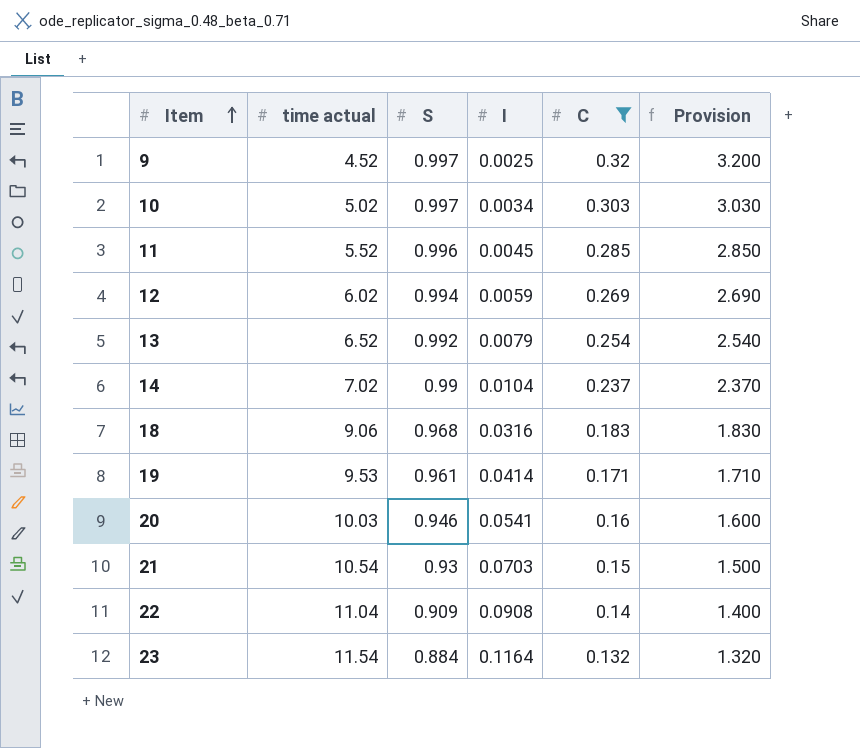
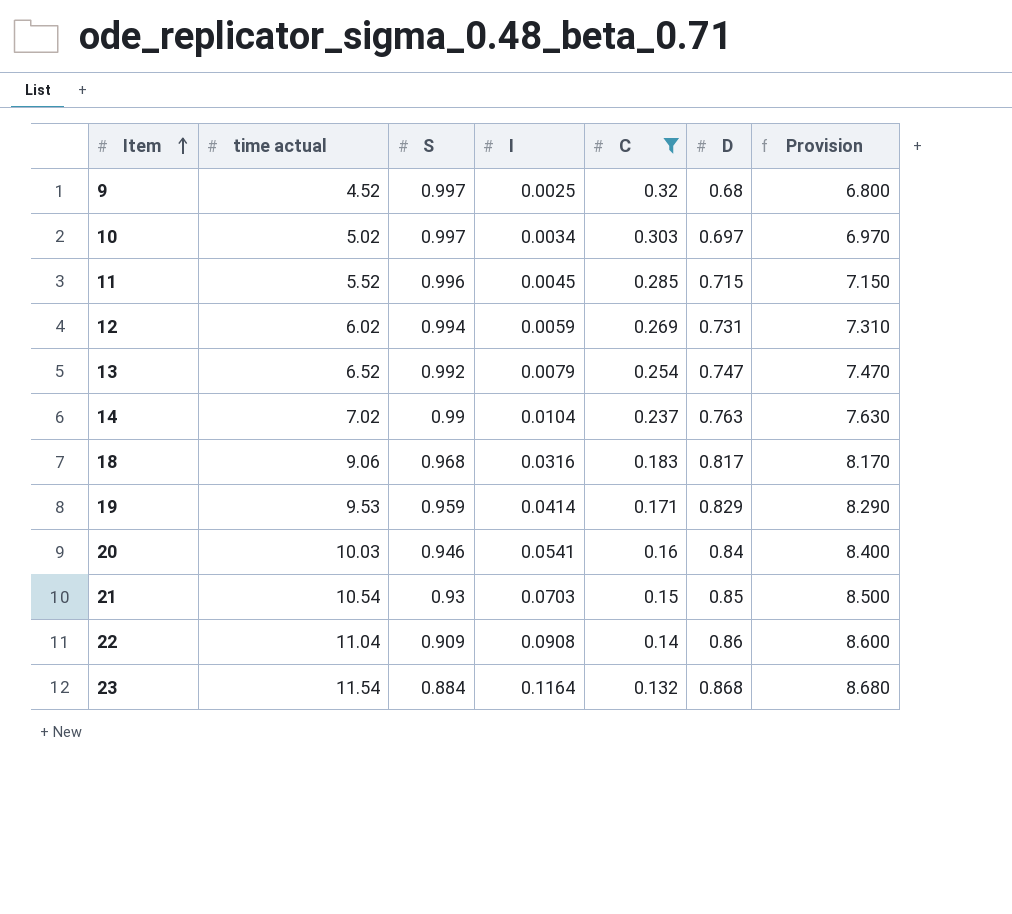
column D | position: none -> 6
column Provision | formula: [C] * 10 -> [D] * 10
19 | S: 0.961 -> 0.959

